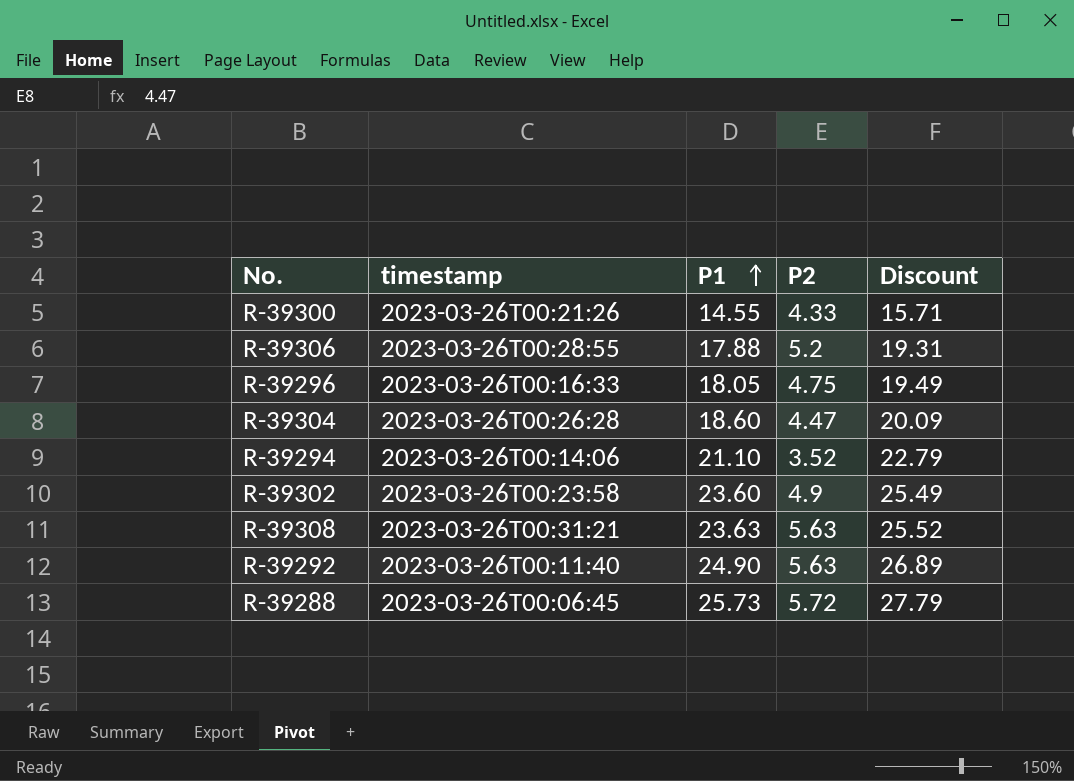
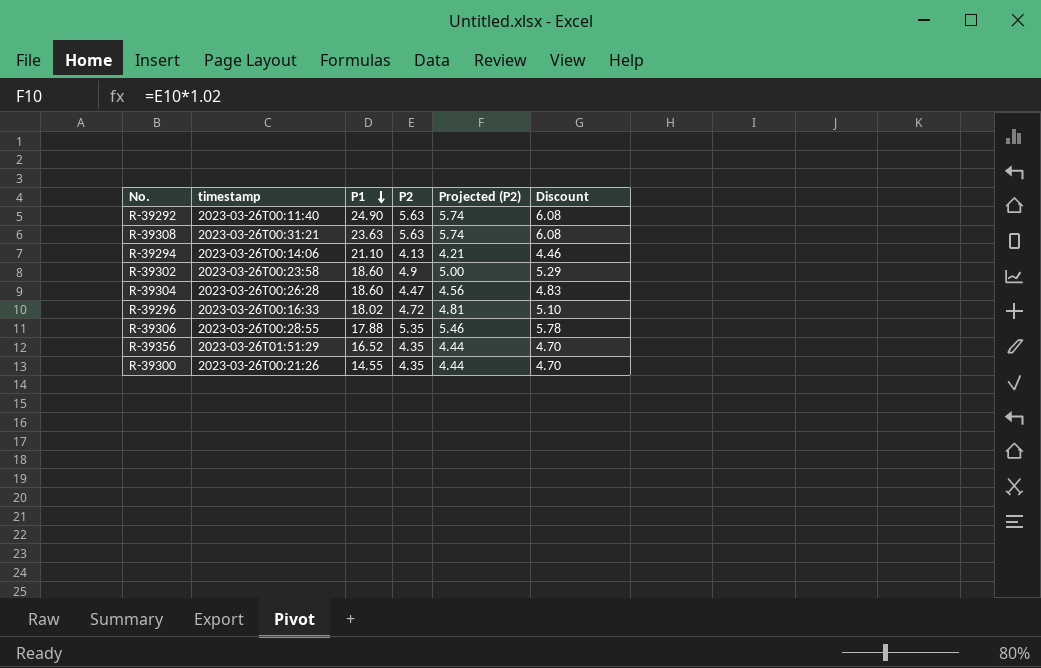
row order: P1 ascending -> P1 descending
column Projected (P2) | formula: none -> [P2] * 1.02
column Discount | formula: [P1] * 1.08 -> [P2] * 1.08
row R-39288: 2023-03-26T00:06:45 | 25.73 | 5.72 | 27.79 -> none
R-39294 | P2: 3.52 -> 4.13
R-39302 | P1: 23.60 -> 18.60
R-39296 | P1: 18.05 -> 18.02
R-39296 | P2: 4.75 -> 4.72
R-39306 | P2: 5.2 -> 5.35
row R-39356: none -> 2023-03-26T01:51:29 | 16.52 | 4.35 | 4.44 | 4.70
R-39300 | P2: 4.33 -> 4.35

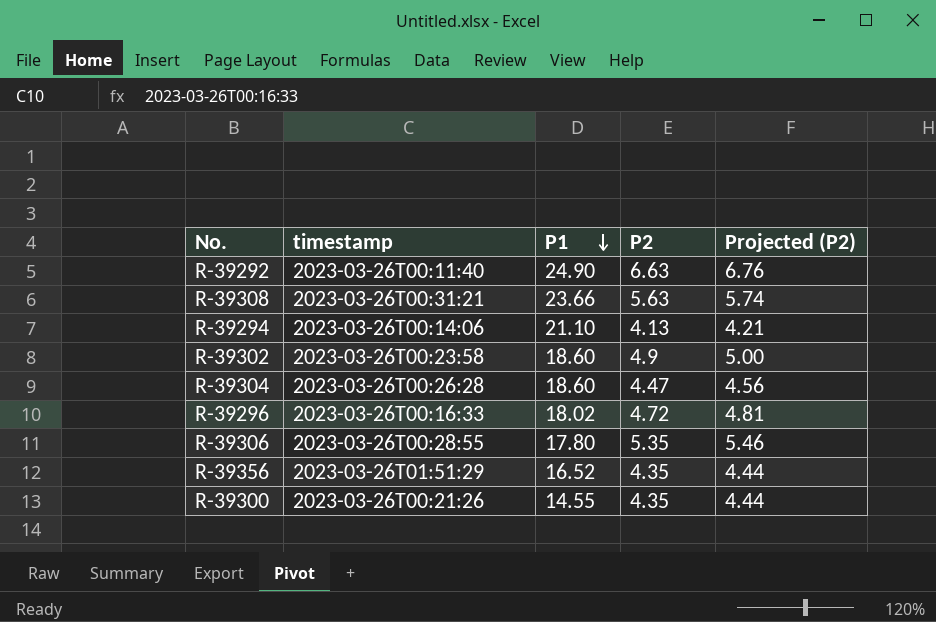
column Discount | formula: [P2] * 1.08 -> none
R-39292 | P2: 5.63 -> 6.63
R-39292 | Projected (P2): 5.74 -> 6.76
R-39308 | P1: 23.63 -> 23.66
R-39306 | P1: 17.88 -> 17.80

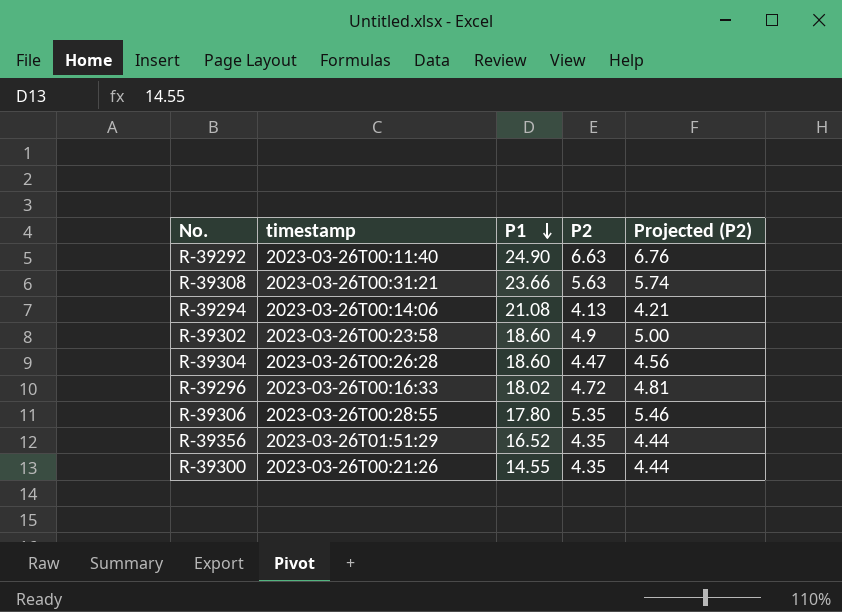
R-39294 | P1: 21.10 -> 21.08

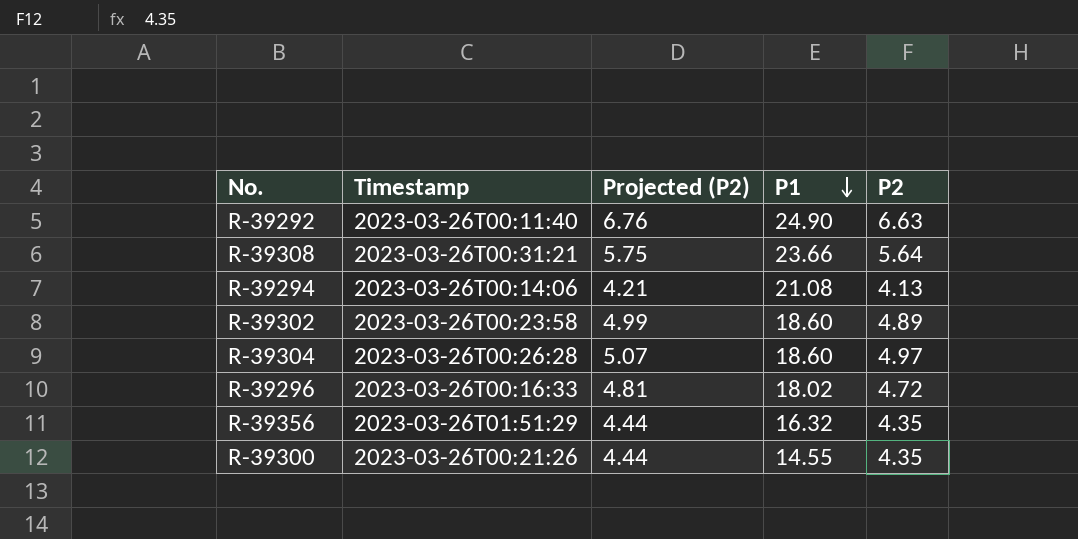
column name: timestamp -> Timestamp
column Projected (P2) | position: 5 -> 3
row R-39306: 2023-03-26T00:28:55 | 17.80 | 5.35 | 5.46 -> none
R-39308 | Projected (P2): 5.74 -> 5.75
R-39308 | P2: 5.63 -> 5.64
R-39302 | Projected (P2): 5.00 -> 4.99
R-39302 | P2: 4.9 -> 4.89
R-39304 | Projected (P2): 4.56 -> 5.07
R-39304 | P2: 4.47 -> 4.97
R-39356 | P1: 16.52 -> 16.32

